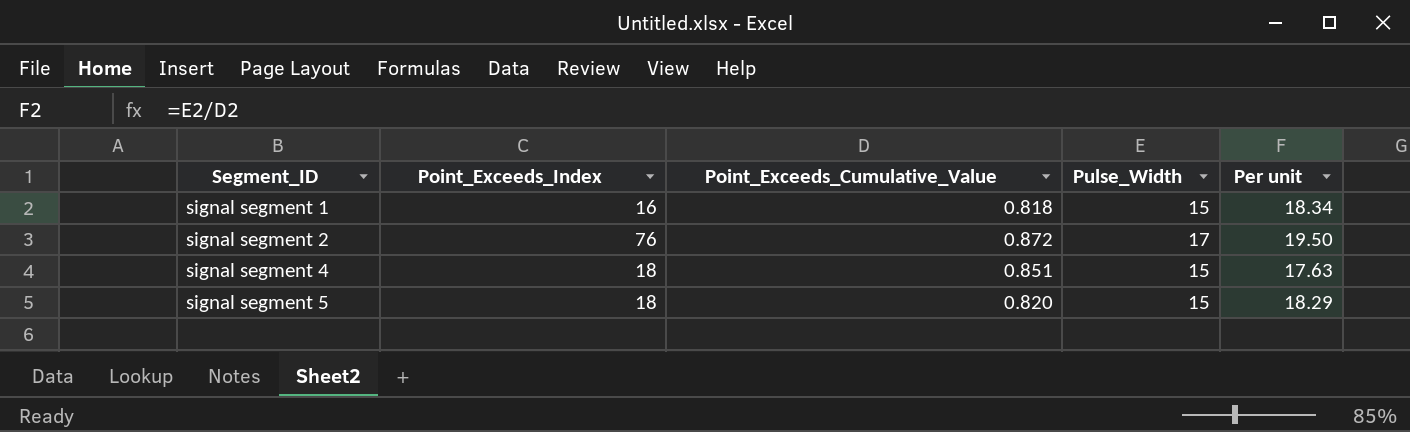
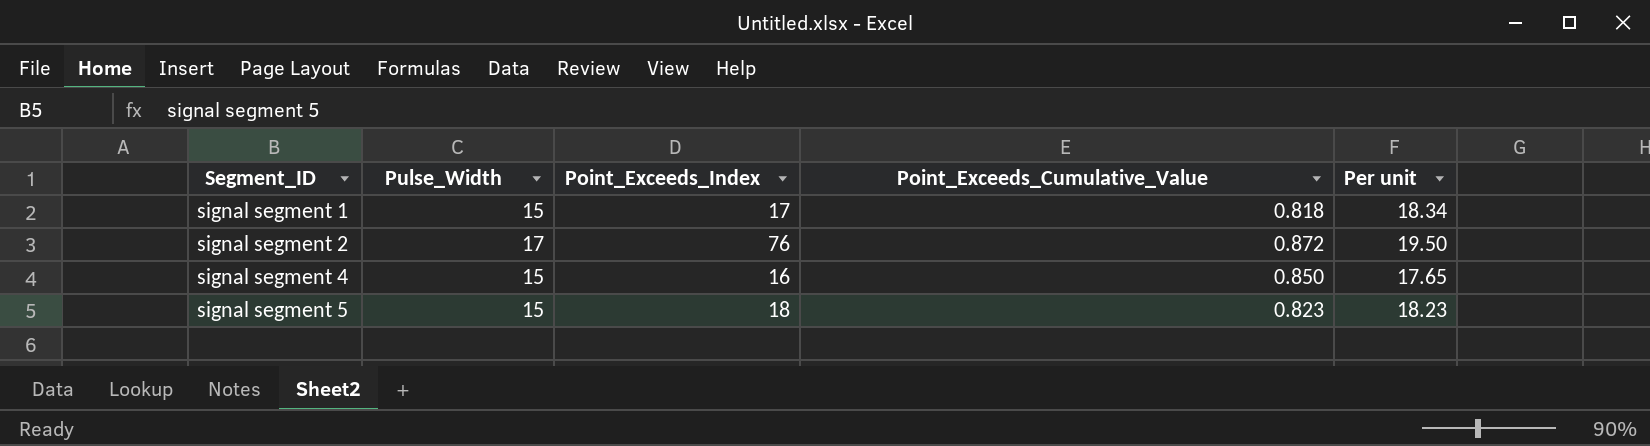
column Pulse_Width | position: 4 -> 2
signal segment 1 | Point_Exceeds_Index: 16 -> 17
signal segment 4 | Point_Exceeds_Index: 18 -> 16
signal segment 4 | Point_Exceeds_Cumulative_Value: 0.851 -> 0.850
signal segment 4 | Per unit: 17.63 -> 17.65
signal segment 5 | Point_Exceeds_Cumulative_Value: 0.820 -> 0.823
signal segment 5 | Per unit: 18.29 -> 18.23

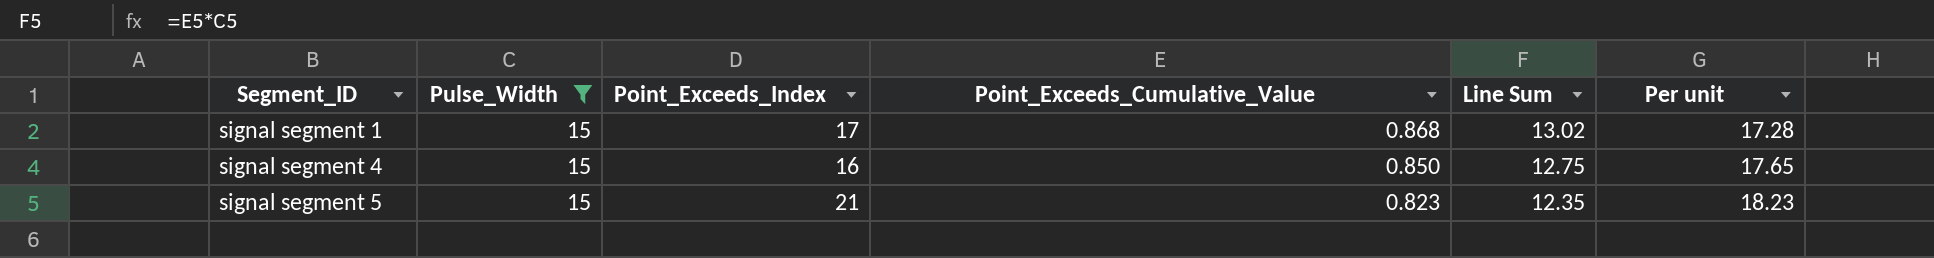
filter: none -> Pulse_Width = 15
column Line Sum | formula: none -> [Pulse_Width] * [Point_Exceeds_Cumulative_Value]
signal segment 1 | Point_Exceeds_Cumulative_Value: 0.818 -> 0.868
signal segment 1 | Per unit: 18.34 -> 17.28
signal segment 5 | Point_Exceeds_Index: 18 -> 21

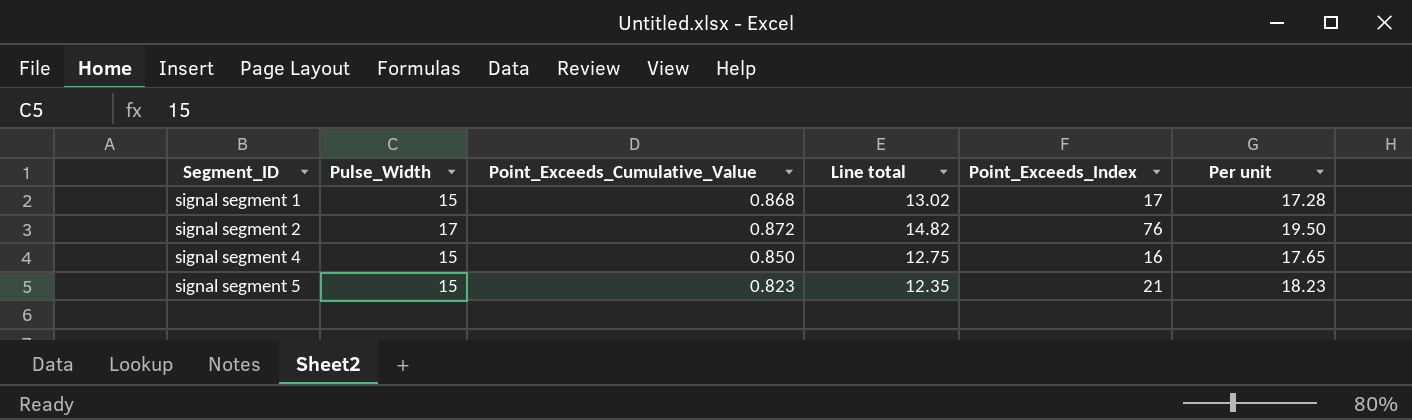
filter: Pulse_Width = 15 -> none
column name: Line Sum -> Line total
column Point_Exceeds_Index | position: 3 -> 5

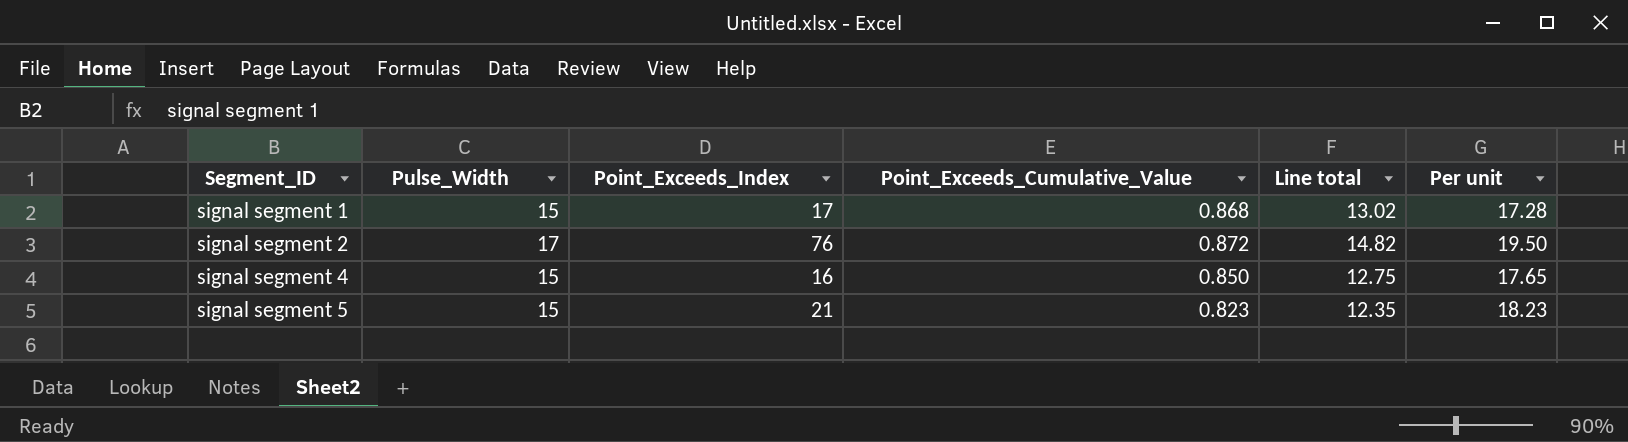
column Point_Exceeds_Index | position: 5 -> 3

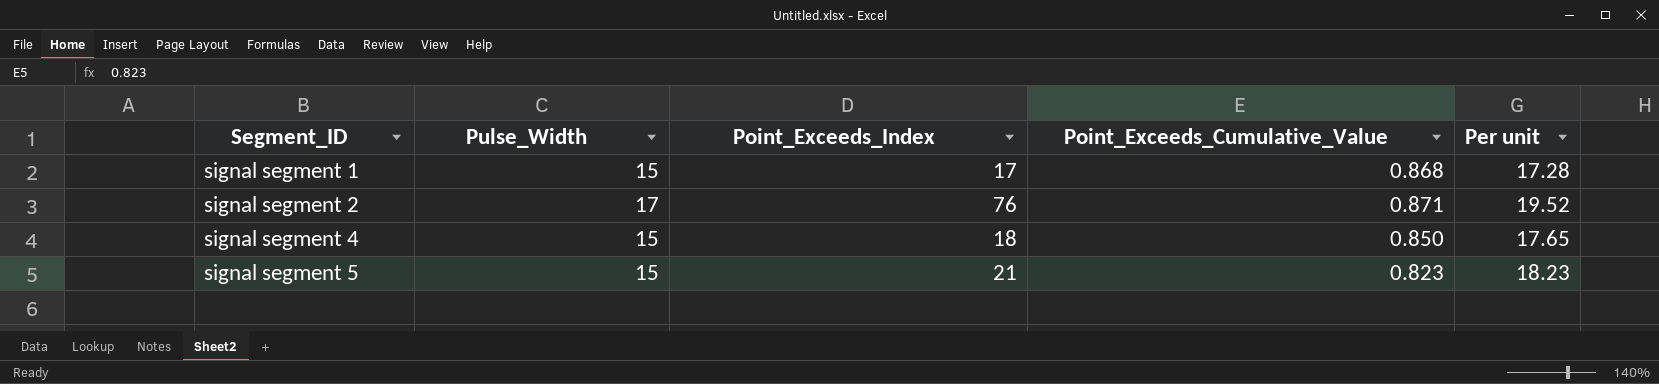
column Line total | formula: [Pulse_Width] * [Point_Exceeds_Cumulative_Value] -> none
signal segment 2 | Point_Exceeds_Cumulative_Value: 0.872 -> 0.871
signal segment 2 | Per unit: 19.50 -> 19.52
signal segment 4 | Point_Exceeds_Index: 16 -> 18

